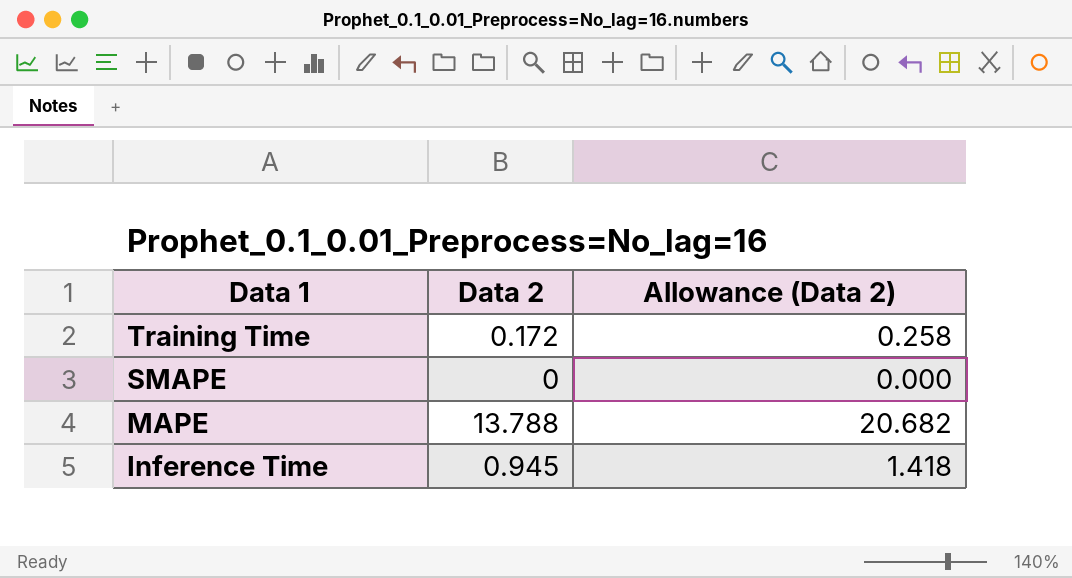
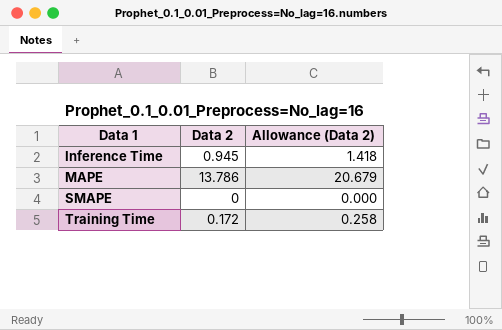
row order: Data 1 descending -> Data 1 ascending
MAPE | Data 2: 13.788 -> 13.786
MAPE | Allowance (Data 2): 20.682 -> 20.679

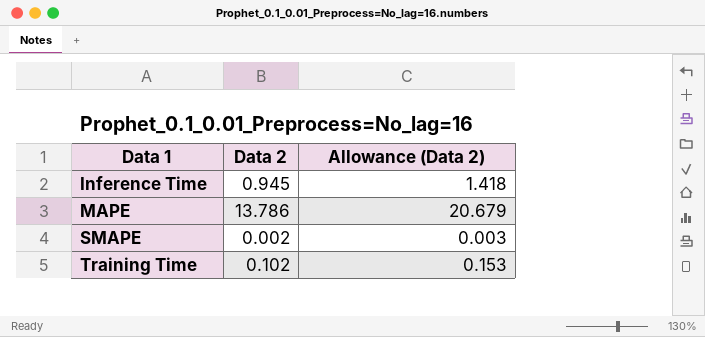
SMAPE | Data 2: 0 -> 0.002
SMAPE | Allowance (Data 2): 0.000 -> 0.003
Training Time | Data 2: 0.172 -> 0.102
Training Time | Allowance (Data 2): 0.258 -> 0.153

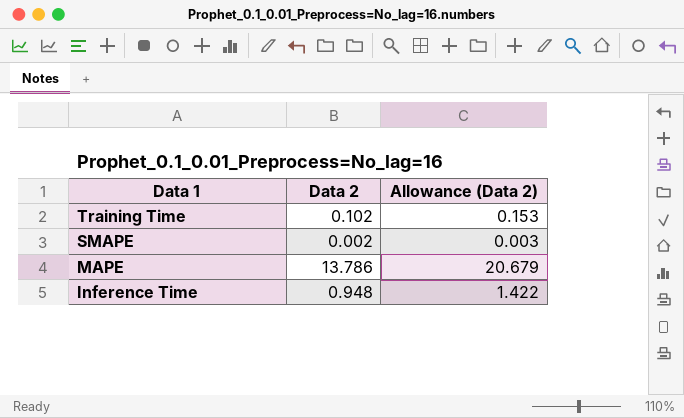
row order: Data 1 ascending -> Data 1 descending
Inference Time | Data 2: 0.945 -> 0.948
Inference Time | Allowance (Data 2): 1.418 -> 1.422

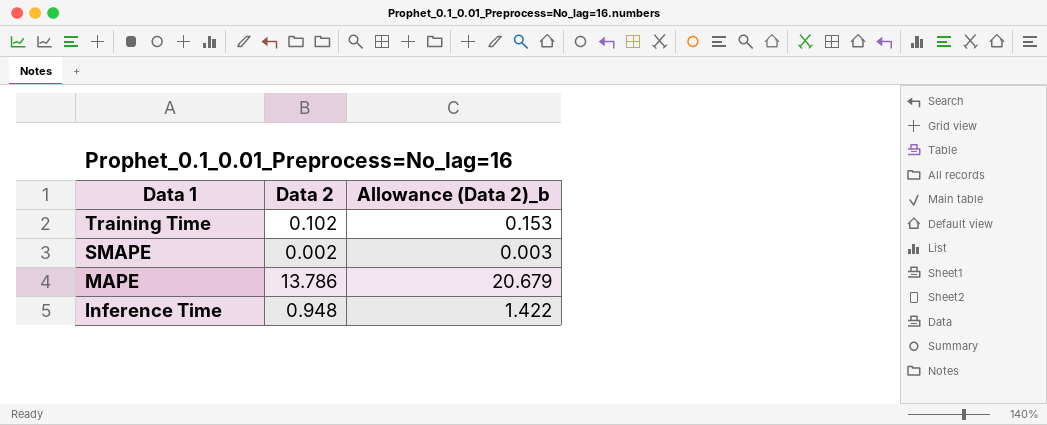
column name: Allowance (Data 2) -> Allowance (Data 2)_b

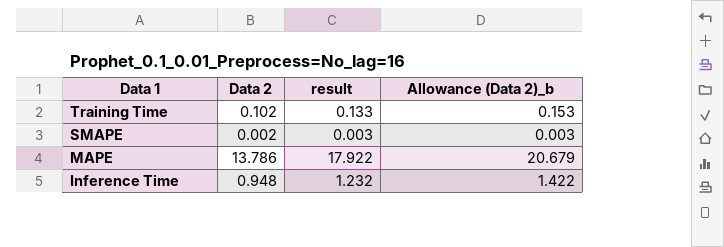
column result | formula: none -> [Data 2] * 1.3

